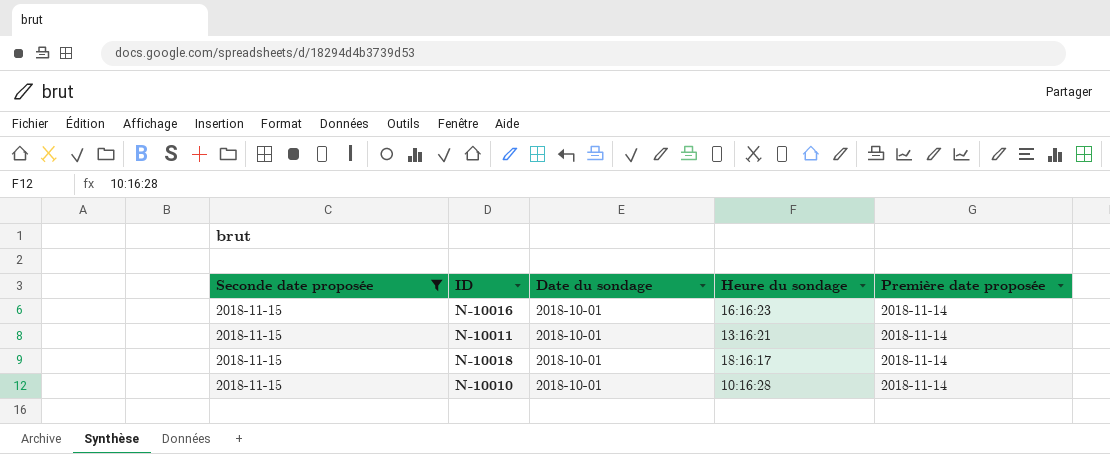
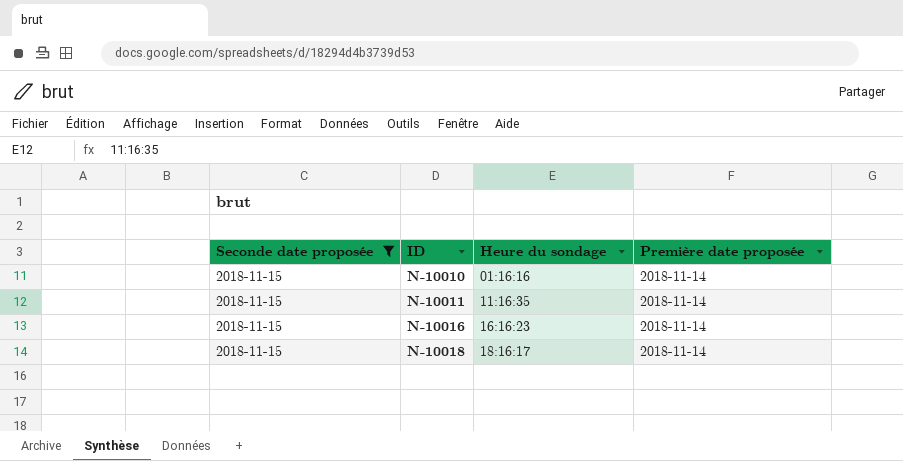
row order: none -> ID ascending
column Date du sondage | position: 3 -> none
N-10010 | Heure du sondage: 10:16:28 -> 01:16:16
N-10011 | Heure du sondage: 13:16:21 -> 11:16:35

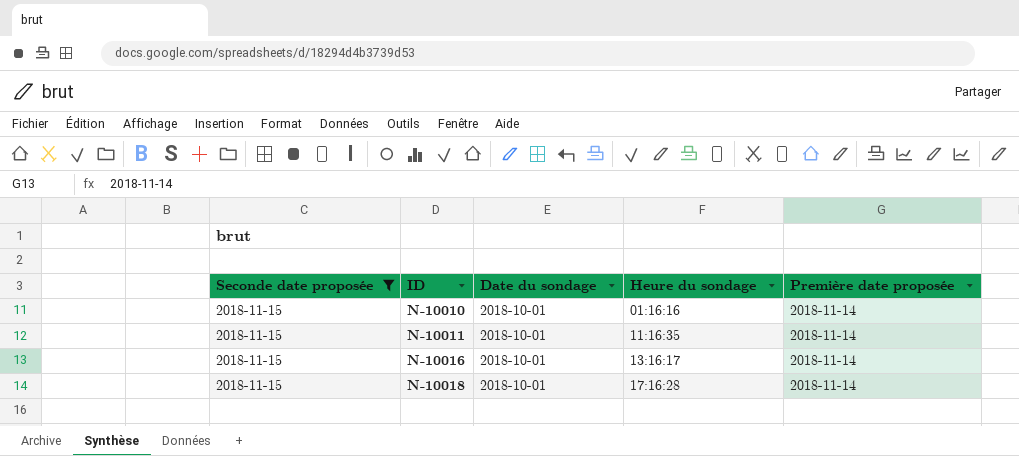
column Date du sondage | position: none -> 3
N-10016 | Heure du sondage: 16:16:23 -> 13:16:17
N-10018 | Heure du sondage: 18:16:17 -> 17:16:28

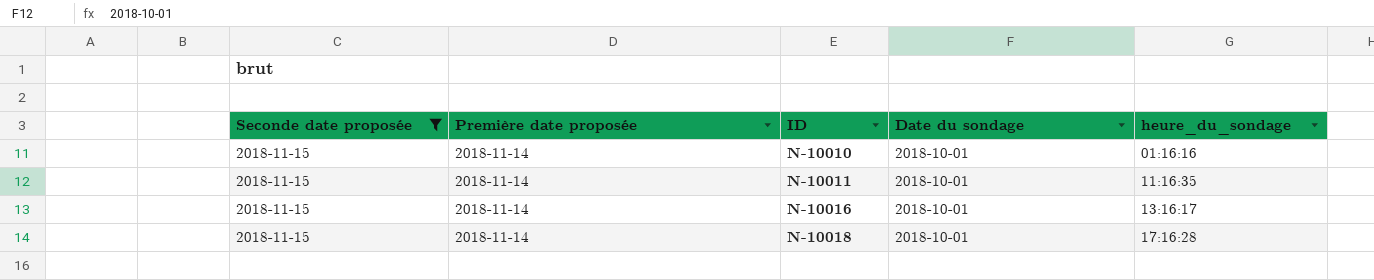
column Première date proposée | position: 5 -> 2
column name: Heure du sondage -> heure_du_sondage

